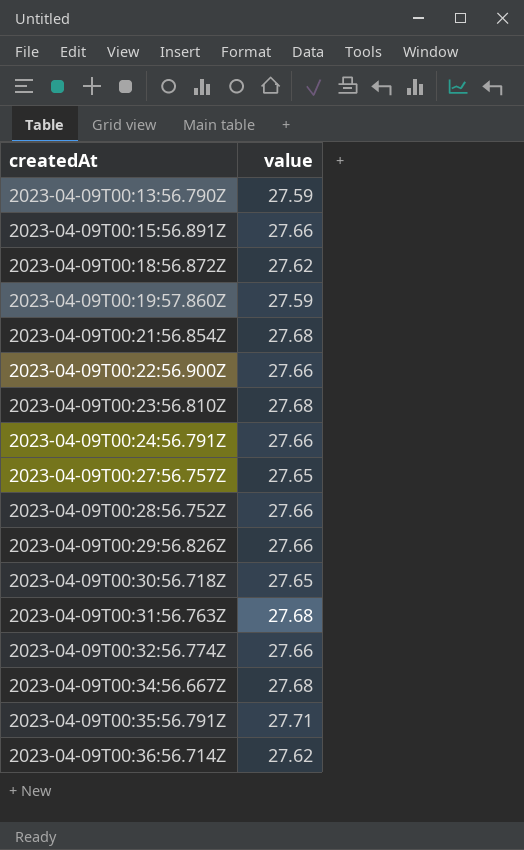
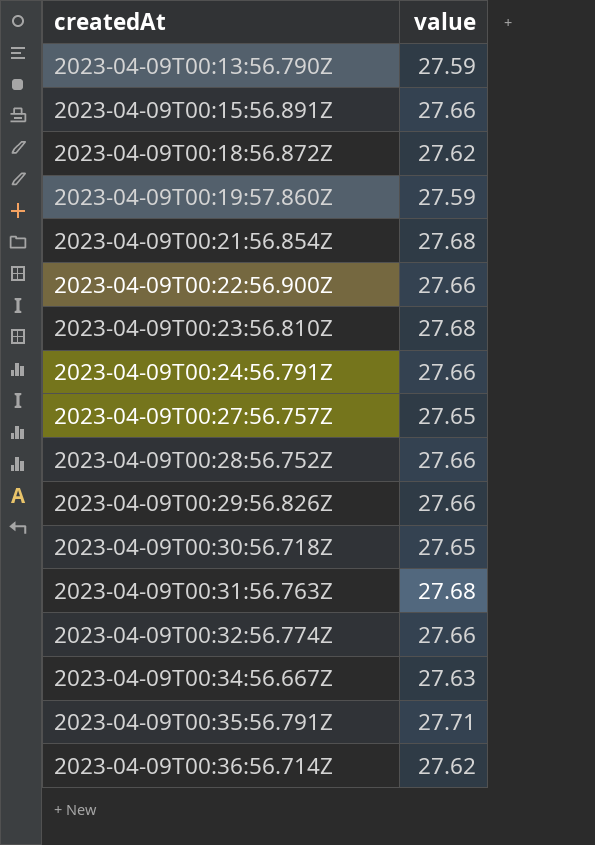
2023-04-09T00:34:56.667Z | value: 27.68 -> 27.63

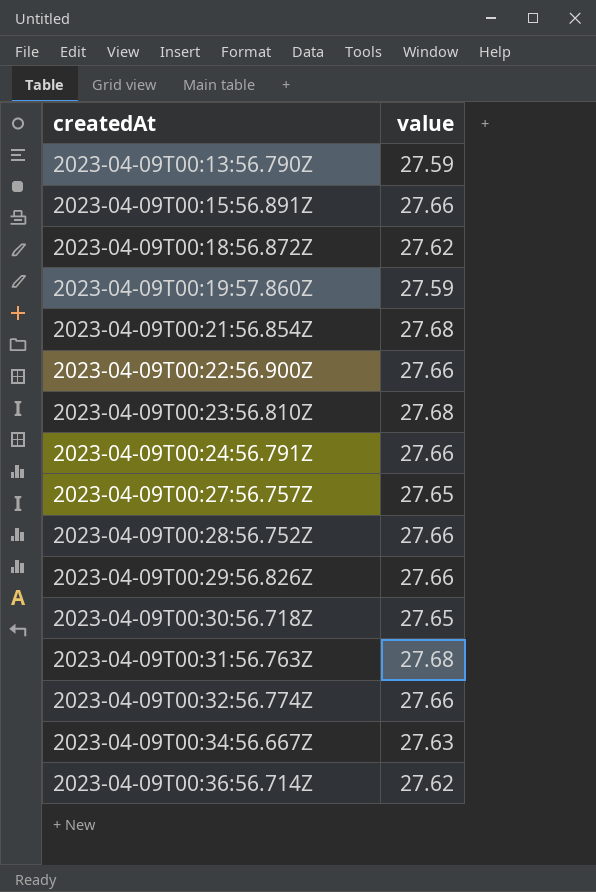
row 2023-04-09T00:35:56.791Z: 27.71 -> none

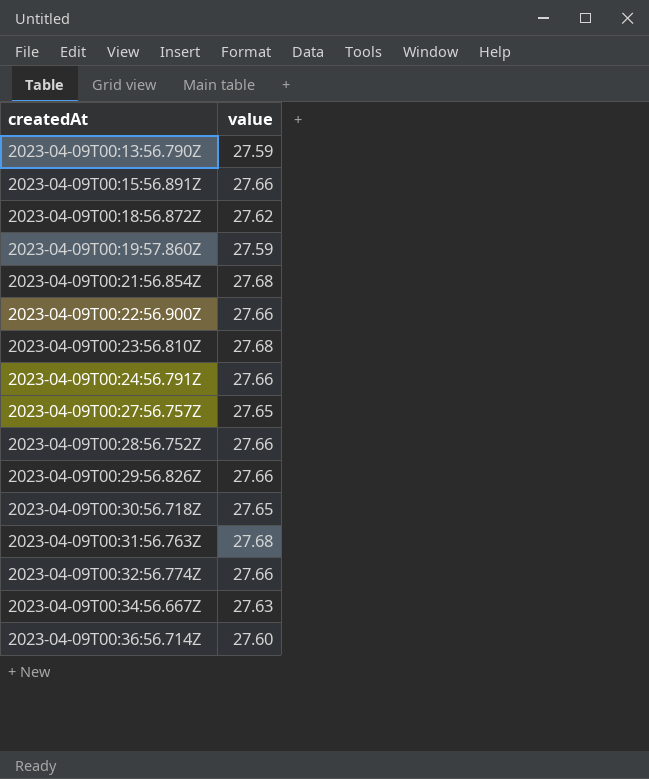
2023-04-09T00:36:56.714Z | value: 27.62 -> 27.60

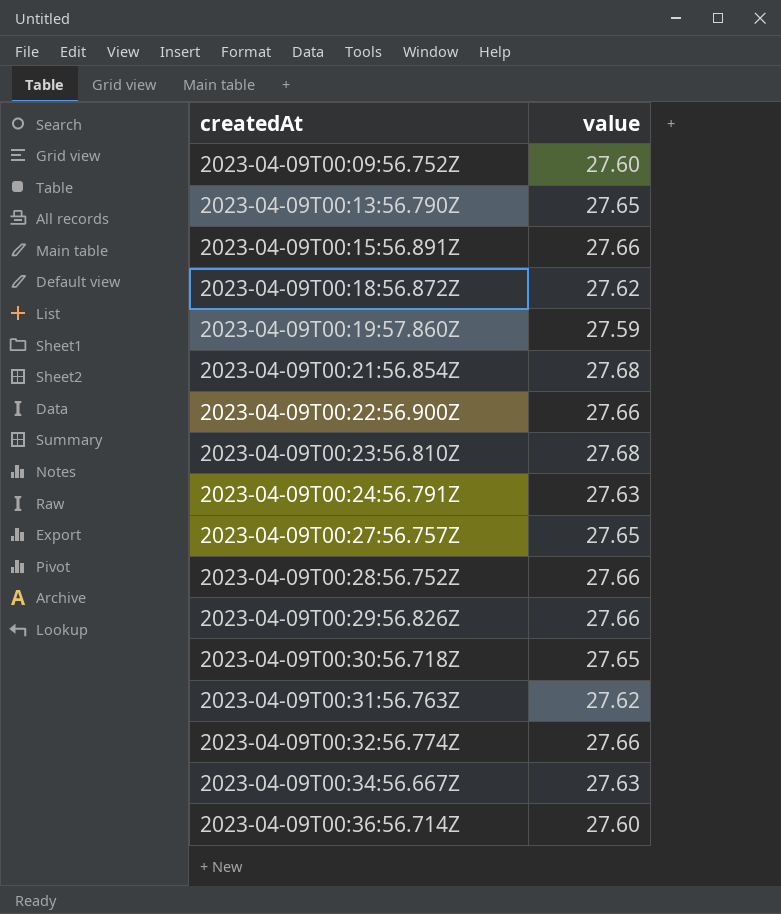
row 2023-04-09T00:09:56.752Z: none -> 27.60
2023-04-09T00:13:56.790Z | value: 27.59 -> 27.65
2023-04-09T00:24:56.791Z | value: 27.66 -> 27.63
2023-04-09T00:31:56.763Z | value: 27.68 -> 27.62

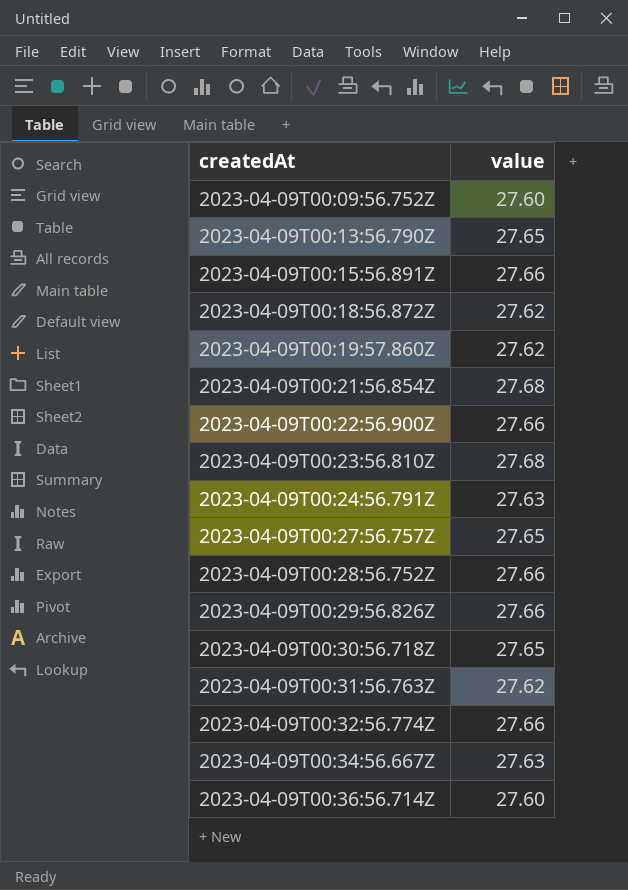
2023-04-09T00:19:57.860Z | value: 27.59 -> 27.62

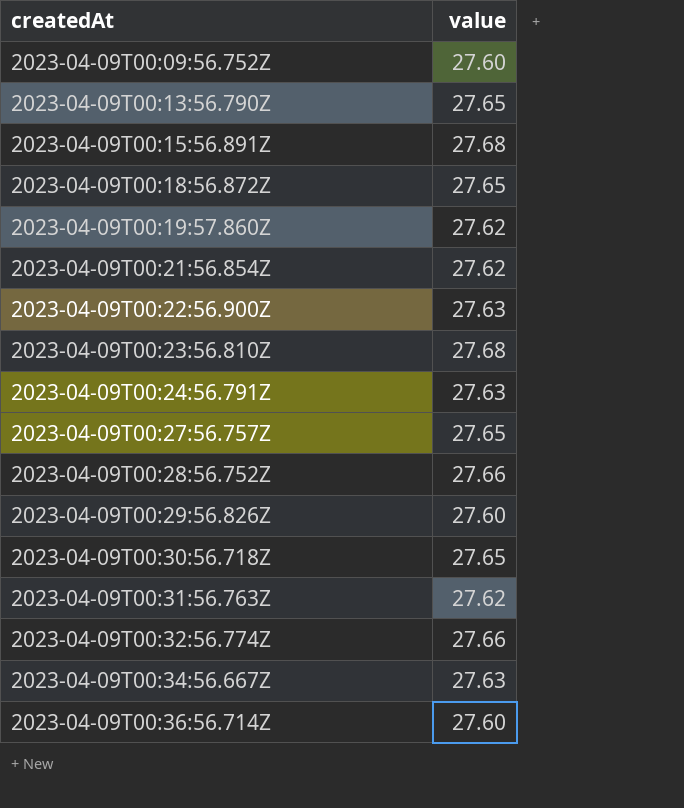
2023-04-09T00:15:56.891Z | value: 27.66 -> 27.68
2023-04-09T00:18:56.872Z | value: 27.62 -> 27.65
2023-04-09T00:21:56.854Z | value: 27.68 -> 27.62
2023-04-09T00:22:56.900Z | value: 27.66 -> 27.63
2023-04-09T00:29:56.826Z | value: 27.66 -> 27.60

